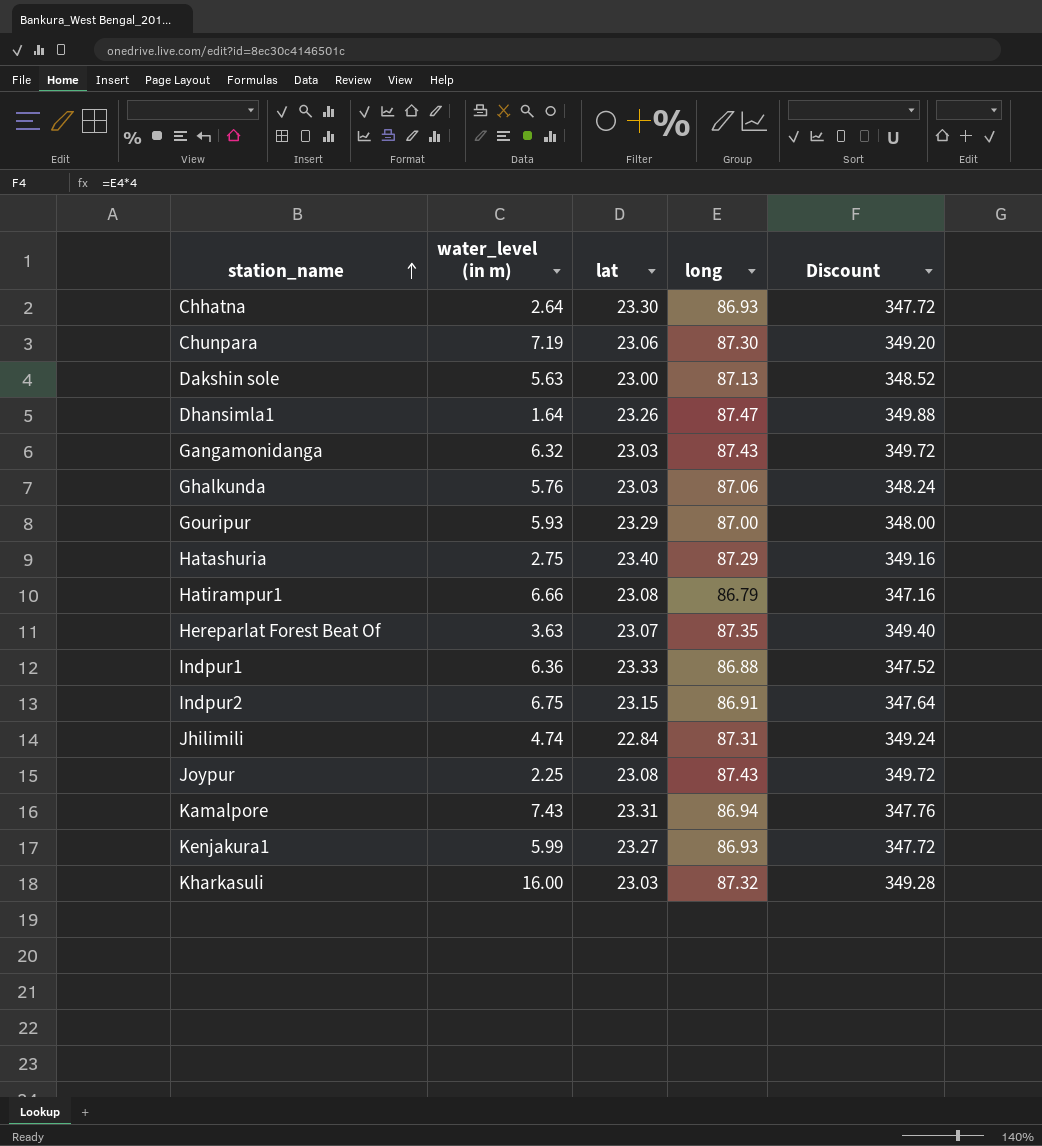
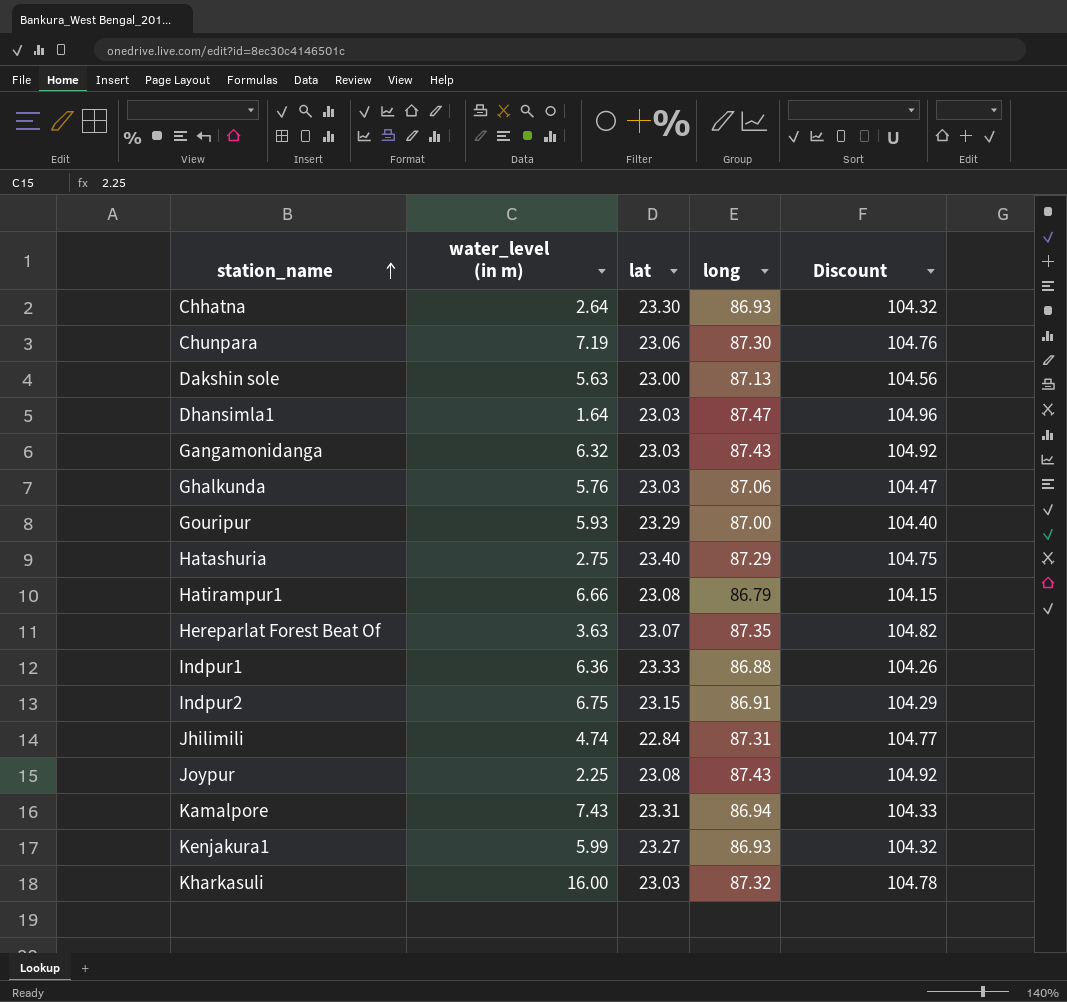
column Discount | formula: [long] * 4 -> [long] * 1.2
Dhansimla1 | lat: 23.26 -> 23.03

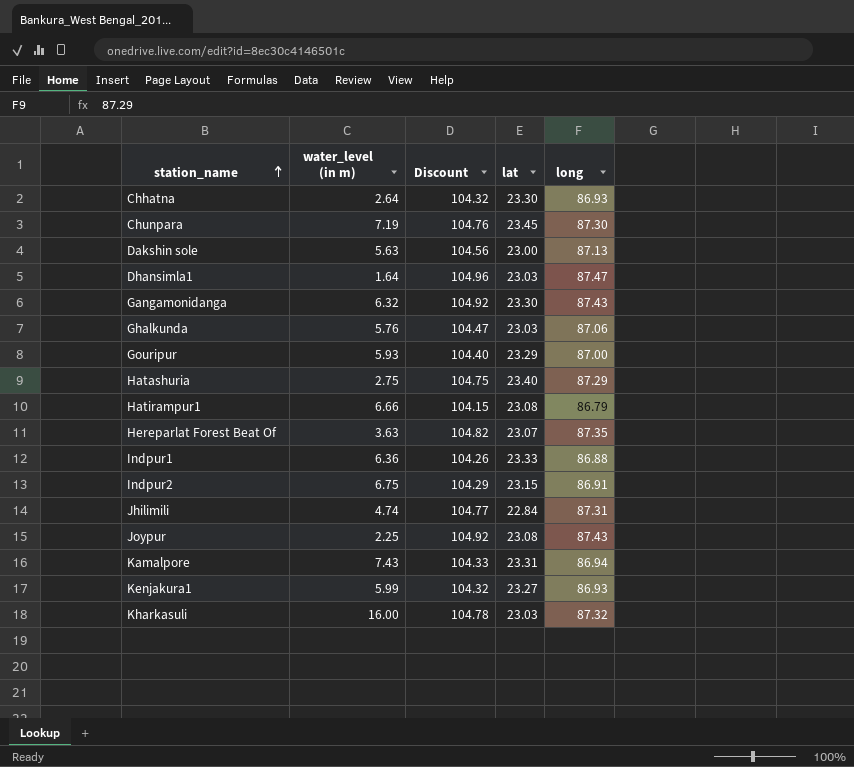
column Discount | position: 5 -> 3
Chunpara | lat: 23.06 -> 23.45
Gangamonidanga | lat: 23.03 -> 23.30

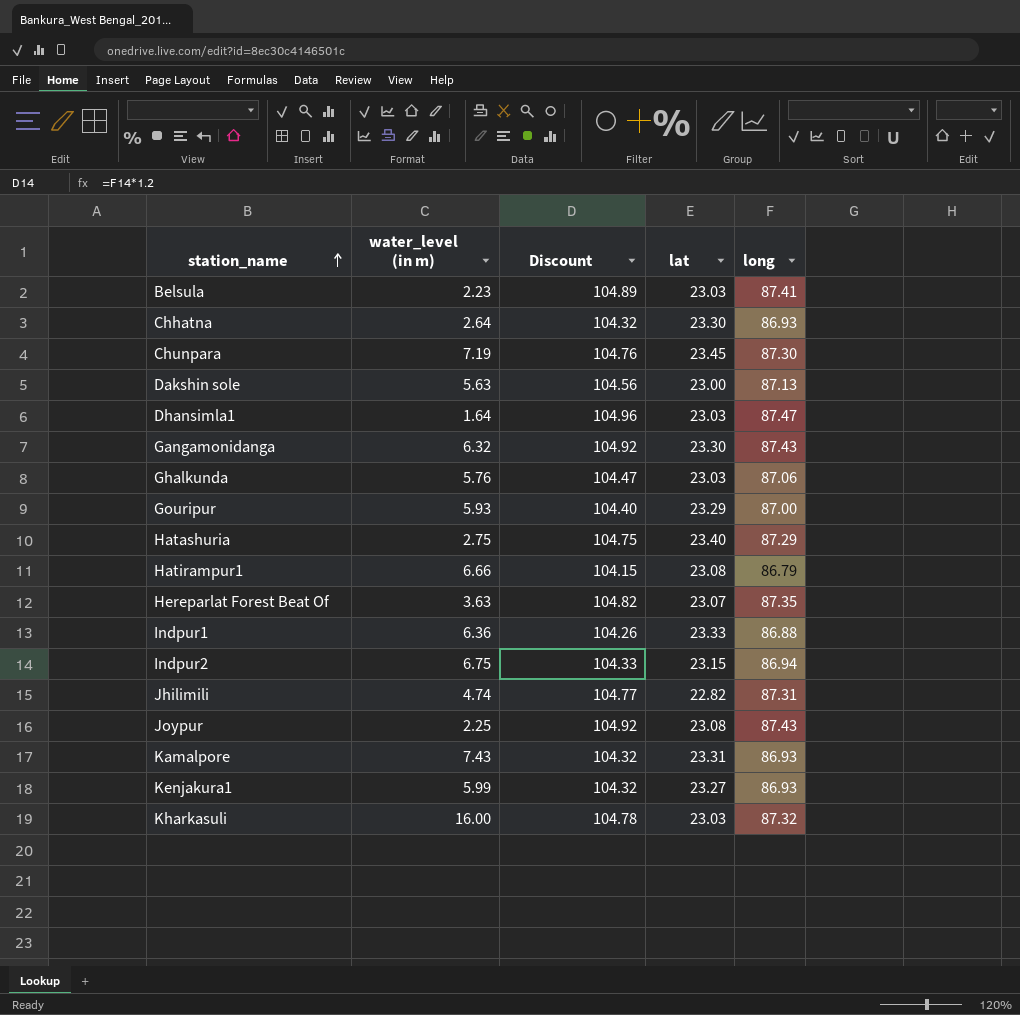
row Belsula: none -> 2.23 | 104.89 | 23.03 | 87.41
Indpur2 | Discount: 104.29 -> 104.33
Indpur2 | long: 86.91 -> 86.94
Jhilimili | lat: 22.84 -> 22.82
Kamalpore | Discount: 104.33 -> 104.32
Kamalpore | long: 86.94 -> 86.93

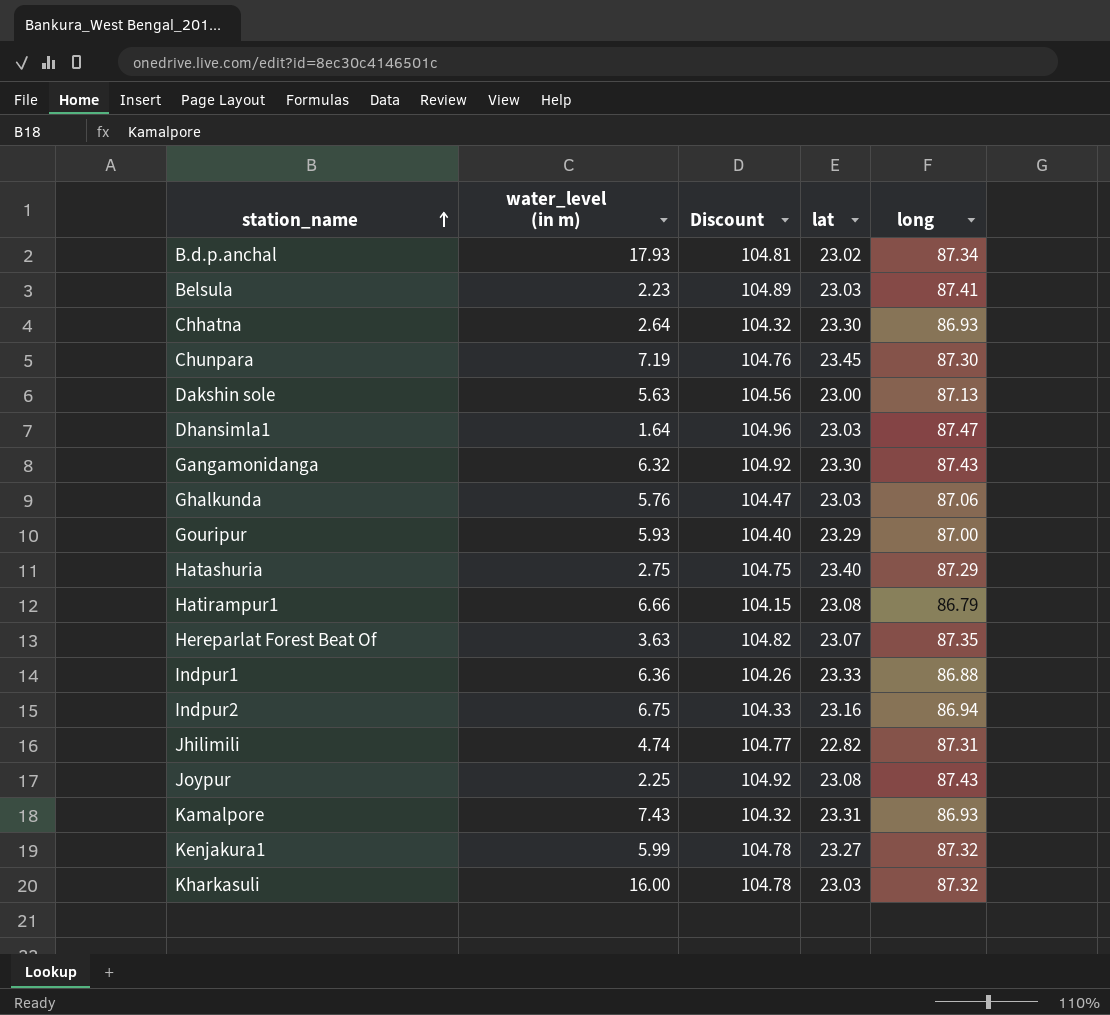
row B.d.p.anchal: none -> 17.93 | 104.81 | 23.02 | 87.34
Indpur2 | lat: 23.15 -> 23.16
Kenjakura1 | Discount: 104.32 -> 104.78
Kenjakura1 | long: 86.93 -> 87.32

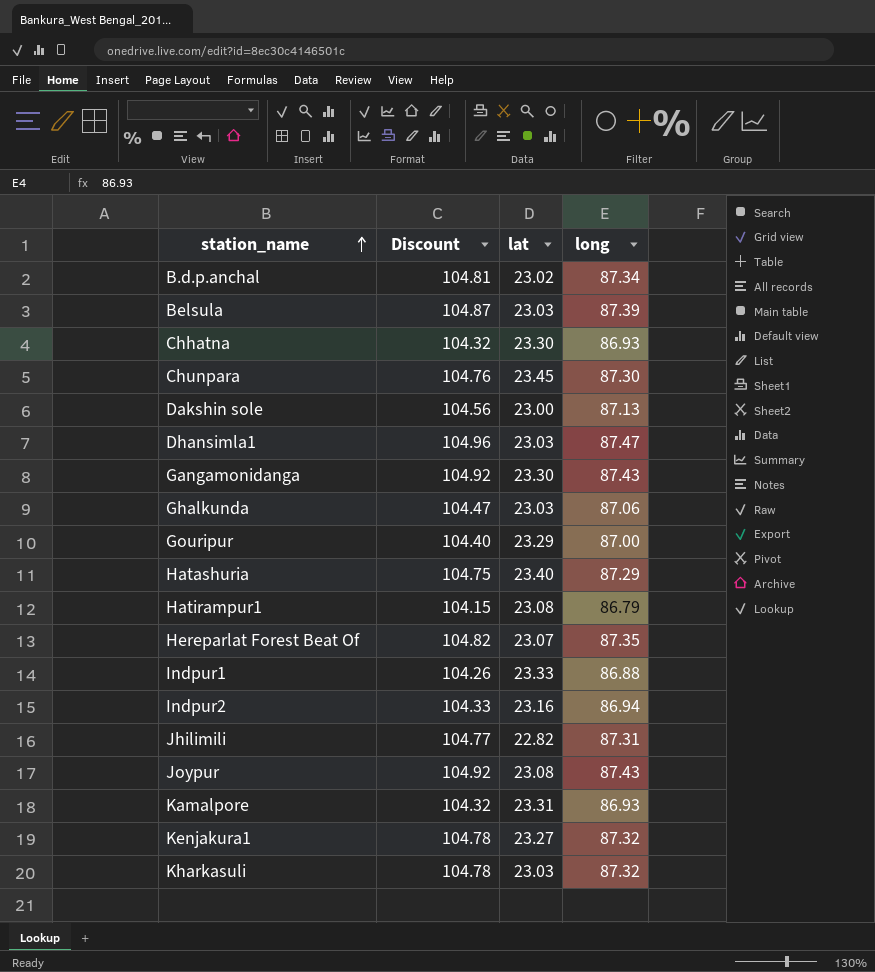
column water_level (in m) | position: 2 -> none
Belsula | Discount: 104.89 -> 104.87
Belsula | long: 87.41 -> 87.39

